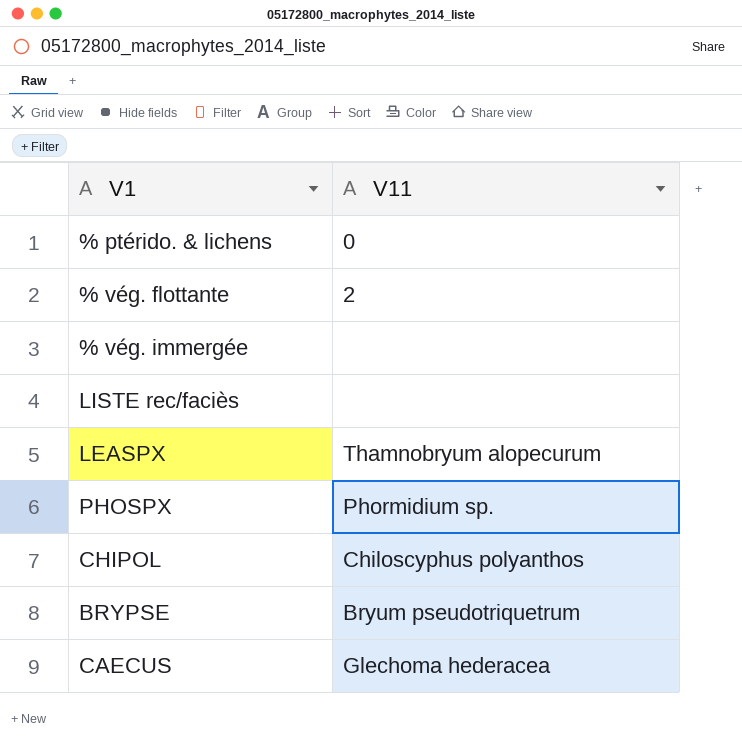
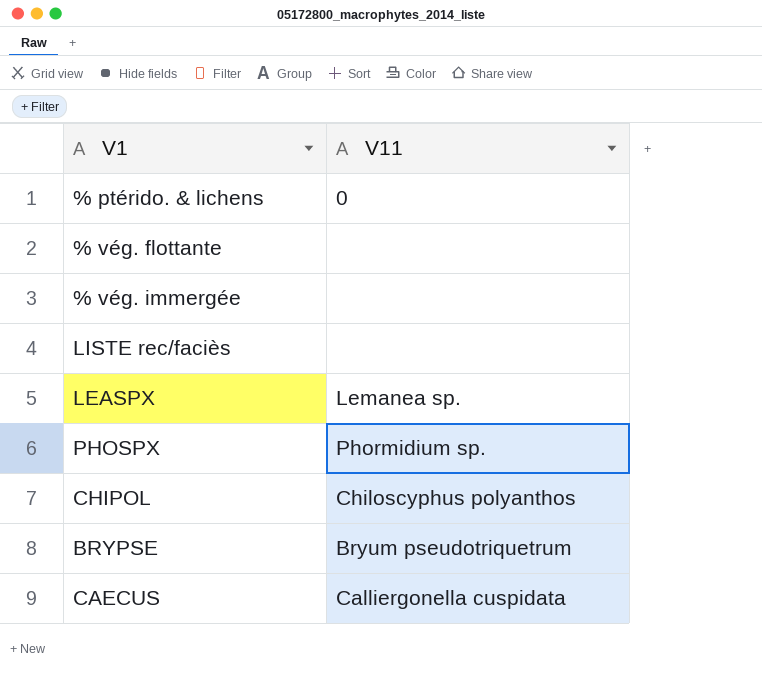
% vég. flottante | V11: 2 -> none
LEASPX | V11: Thamnobryum alopecurum -> Lemanea sp.
CAECUS | V11: Glechoma hederacea -> Calliergonella cuspidata

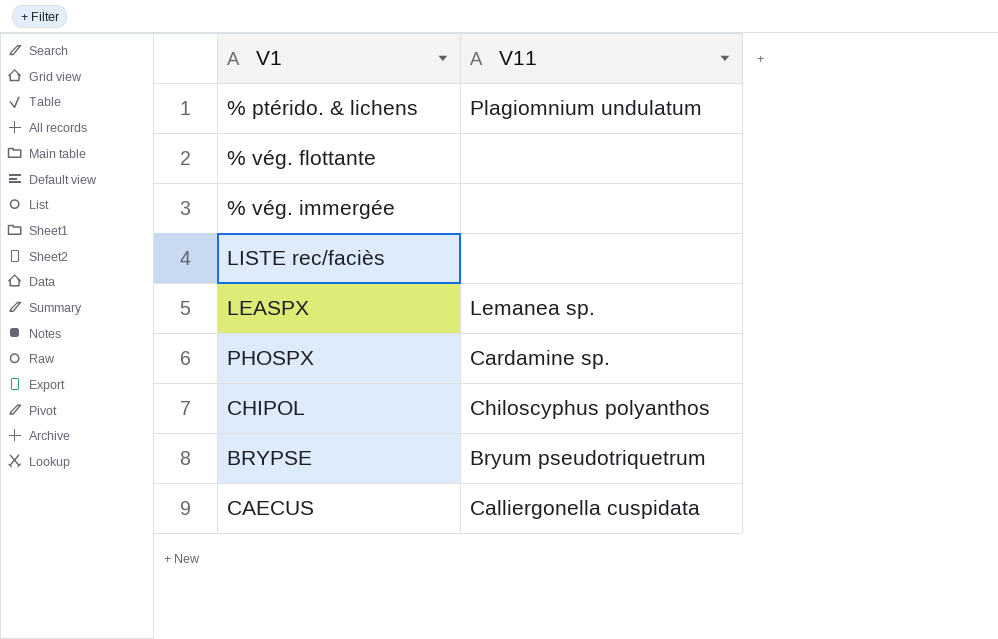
% ptérido. & lichens | V11: 0 -> Plagiomnium undulatum
PHOSPX | V11: Phormidium sp. -> Cardamine sp.

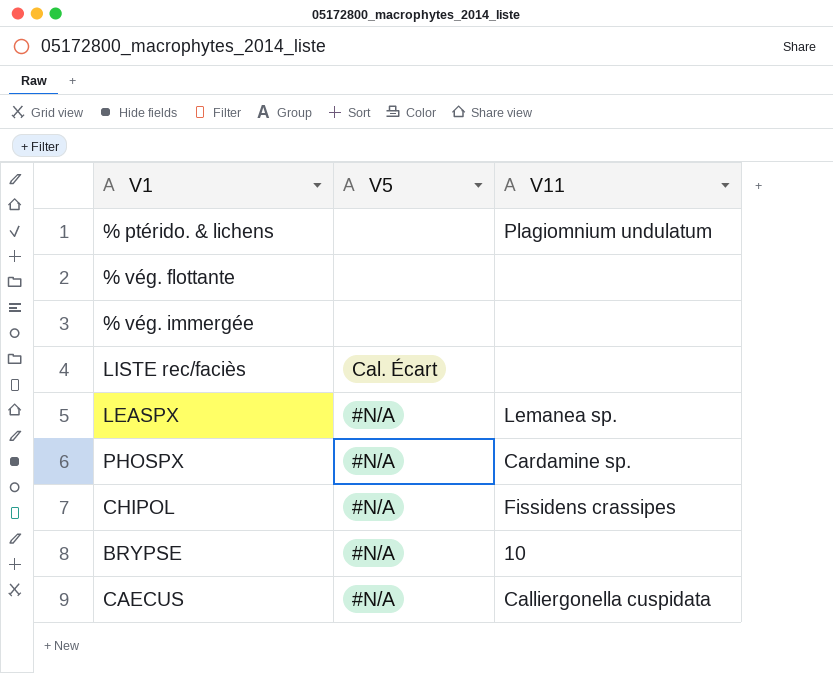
column V5 | position: none -> 2
CHIPOL | V11: Chiloscyphus polyanthos -> Fissidens crassipes
BRYPSE | V11: Bryum pseudotriquetrum -> 10

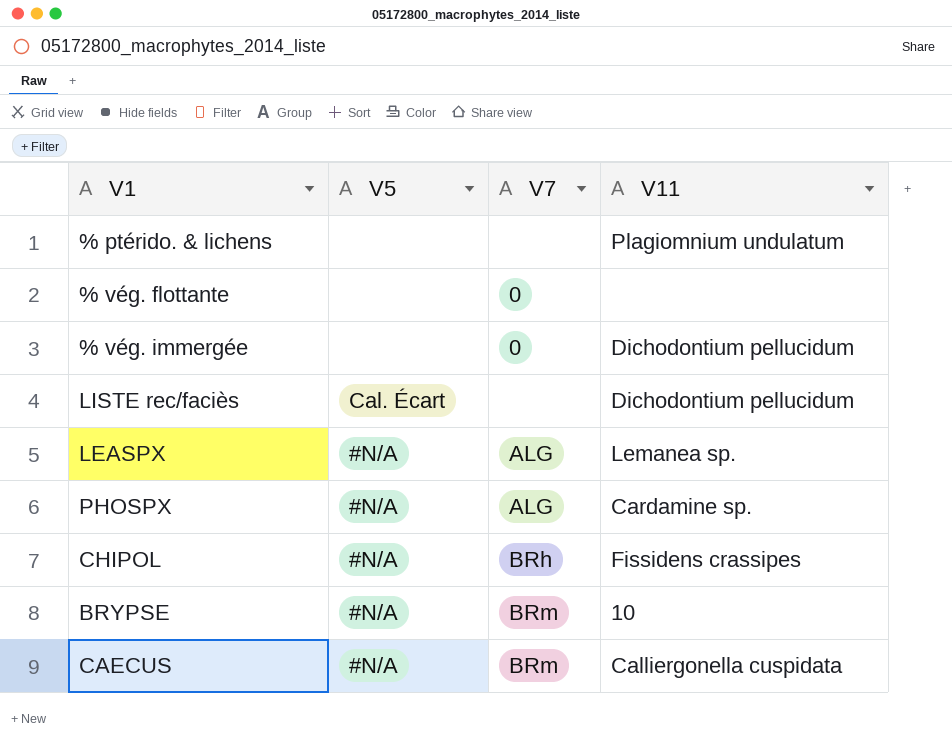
column V7 | position: none -> 3
% vég. immergée | V11: none -> Dichodontium pellucidum
LISTE rec/faciès | V11: none -> Dichodontium pellucidum

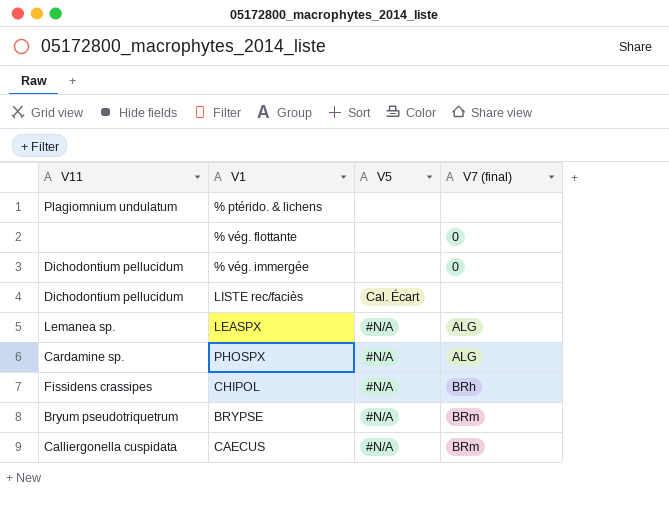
column V11 | position: 4 -> 1
column name: V7 -> V7 (final)
BRYPSE | V11: 10 -> Bryum pseudotriquetrum

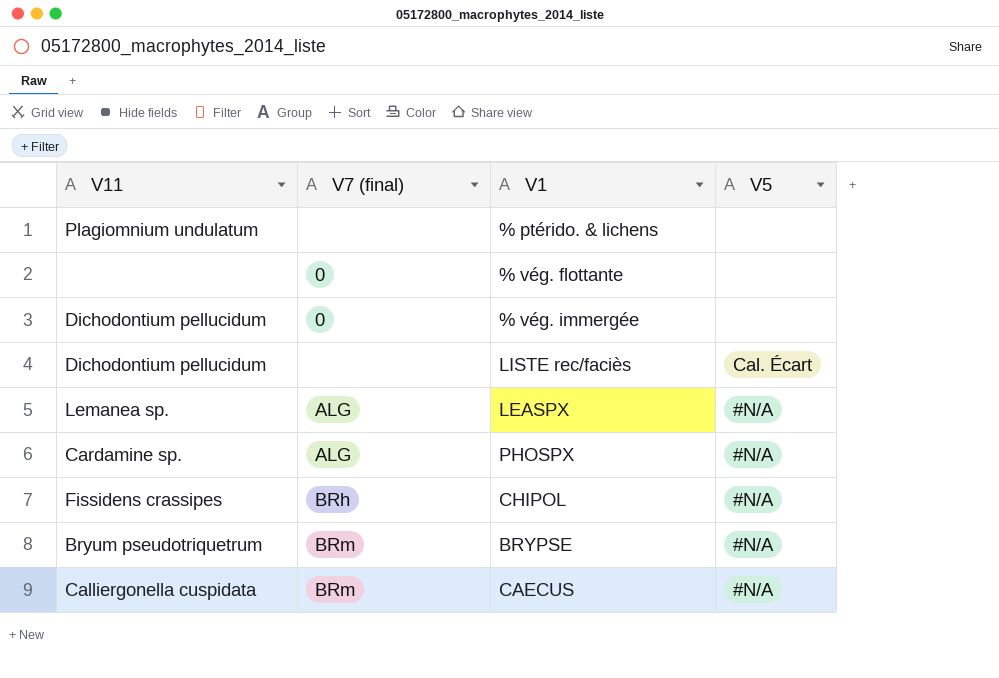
column V7 (final) | position: 4 -> 2

